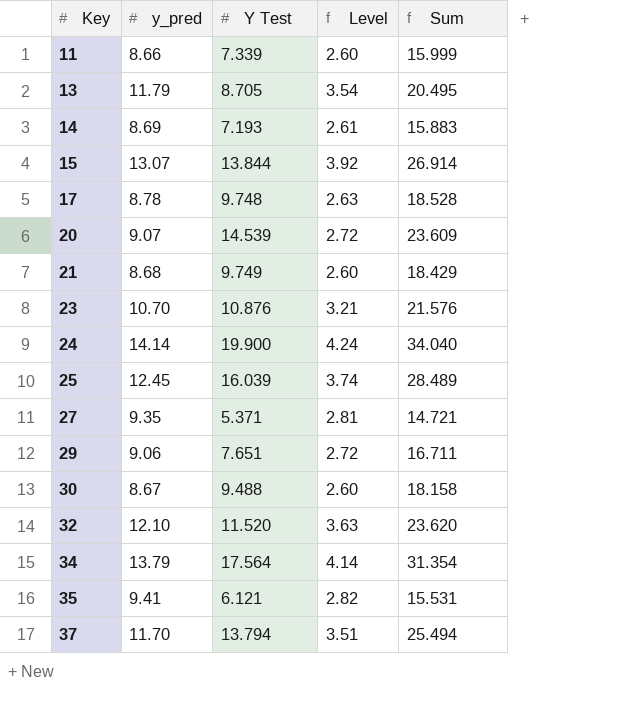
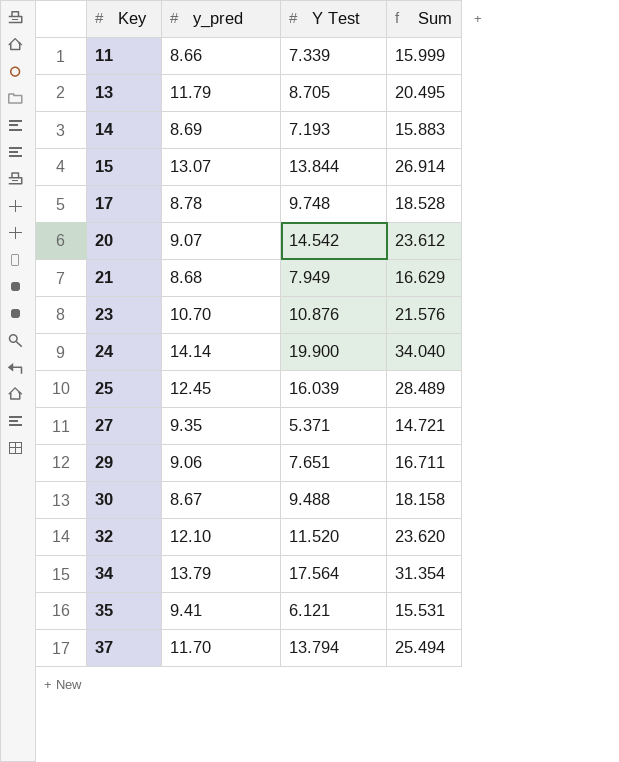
column Level | formula: [y_pred] * 0.3 -> none
20 | Y Test: 14.539 -> 14.542
20 | Sum: 23.609 -> 23.612
21 | Y Test: 9.749 -> 7.949
21 | Sum: 18.429 -> 16.629

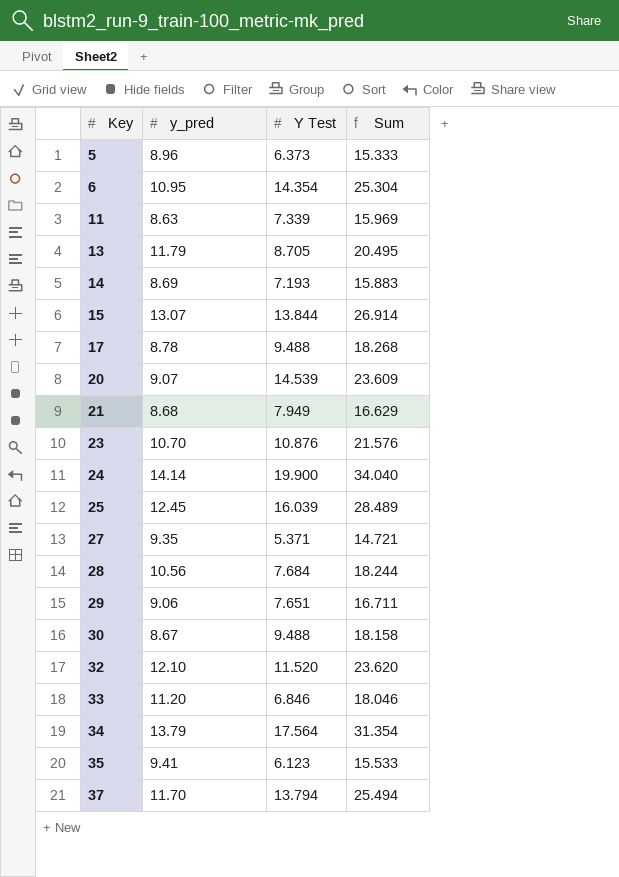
row 5: none -> 8.96 | 6.373 | 15.333
row 6: none -> 10.95 | 14.354 | 25.304
11 | y_pred: 8.66 -> 8.63
11 | Sum: 15.999 -> 15.969
17 | Y Test: 9.748 -> 9.488
17 | Sum: 18.528 -> 18.268
20 | Y Test: 14.542 -> 14.539
20 | Sum: 23.612 -> 23.609
row 28: none -> 10.56 | 7.684 | 18.244
row 33: none -> 11.20 | 6.846 | 18.046
35 | Y Test: 6.121 -> 6.123
35 | Sum: 15.531 -> 15.533

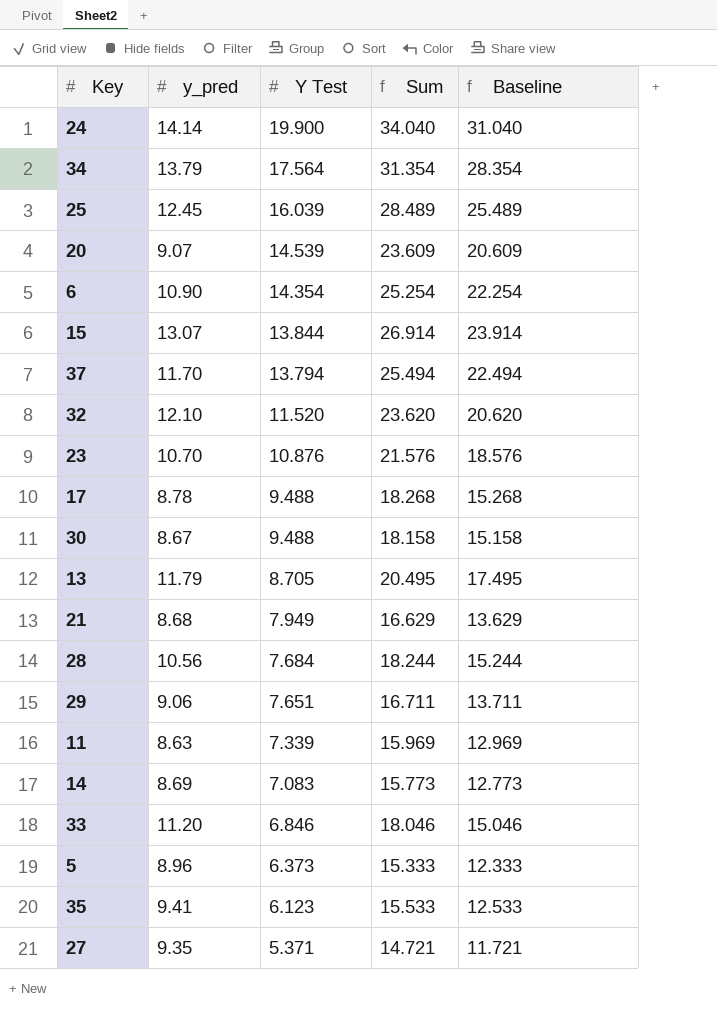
row order: Key ascending -> Y Test descending
column Baseline | formula: none -> [Sum] - 3
6 | y_pred: 10.95 -> 10.90
6 | Sum: 25.304 -> 25.254
14 | Y Test: 7.193 -> 7.083
14 | Sum: 15.883 -> 15.773

